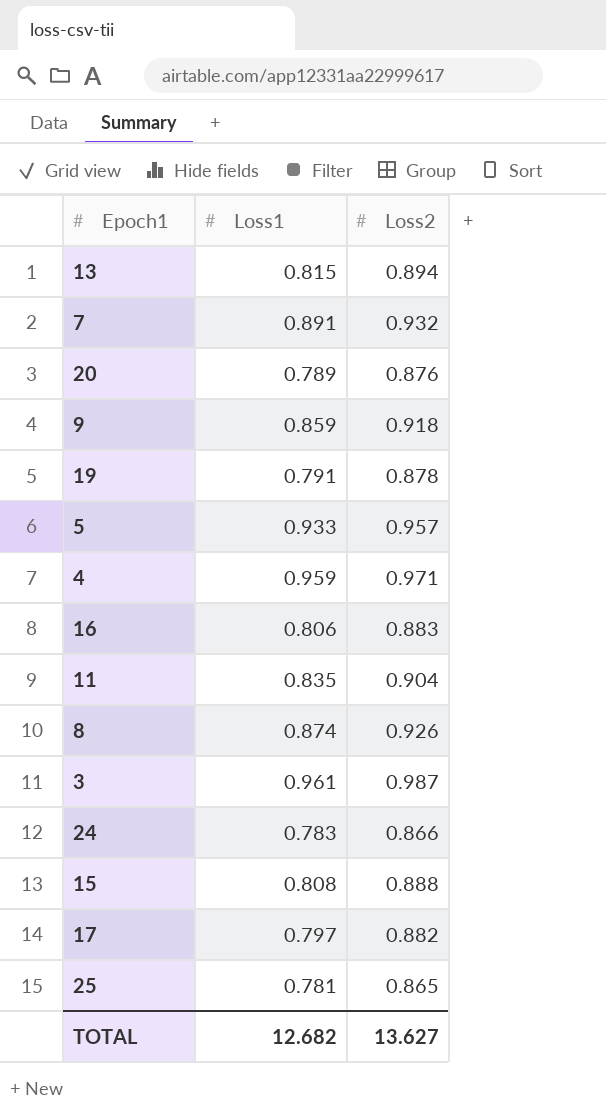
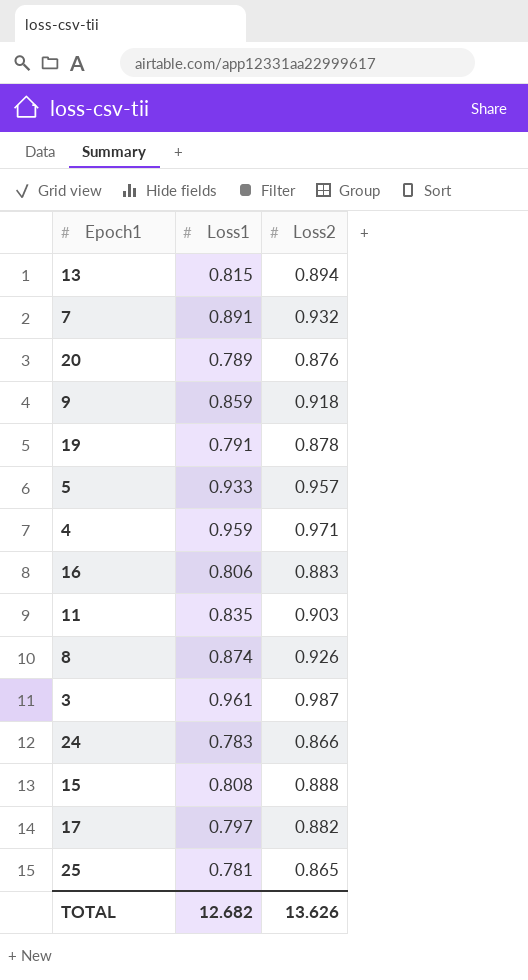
11 | Loss2: 0.904 -> 0.903
TOTAL | Loss2: 13.627 -> 13.626

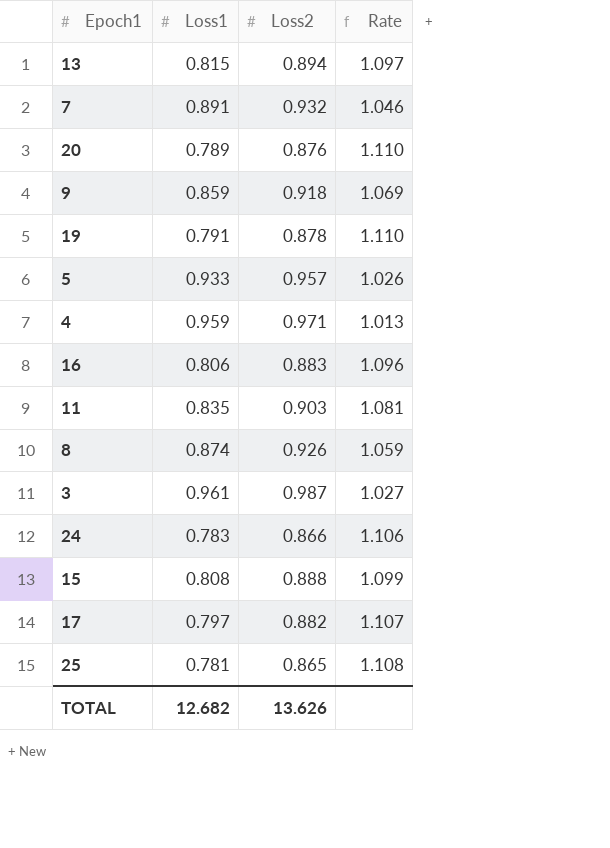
column Rate | formula: none -> [Loss2] / [Loss1]

